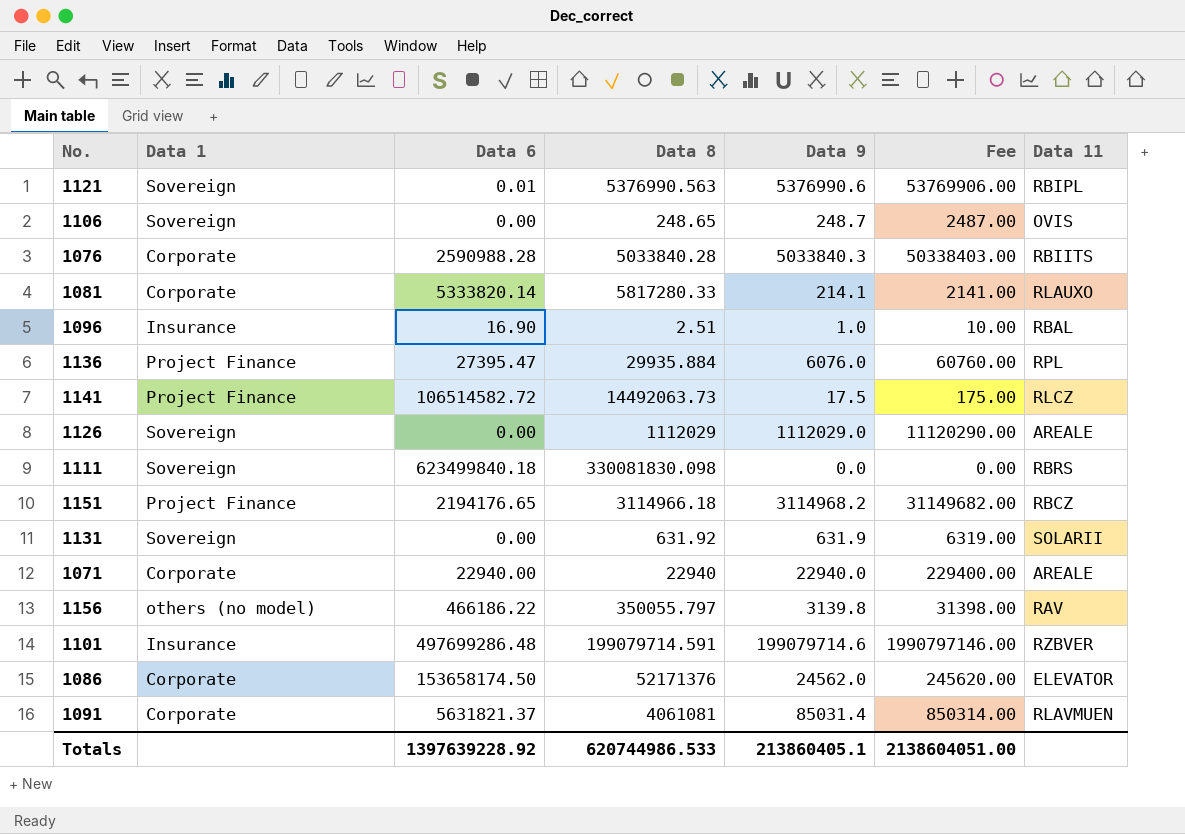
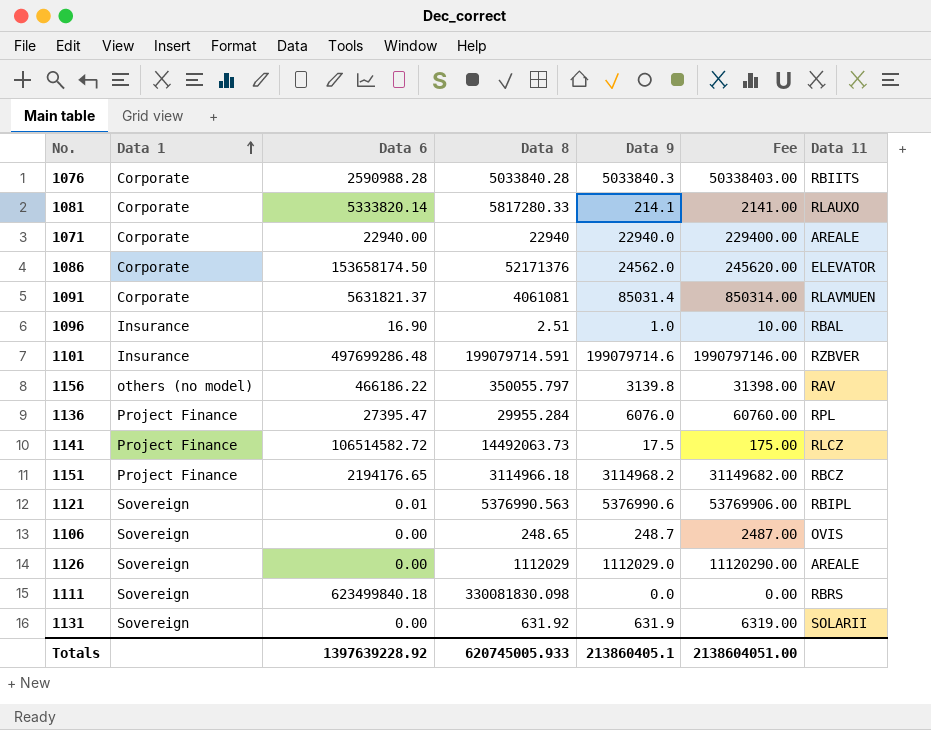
row order: none -> Data 1 ascending
1136 | Data 8: 29935.884 -> 29955.284
Totals | Data 8: 620744986.533 -> 620745005.933

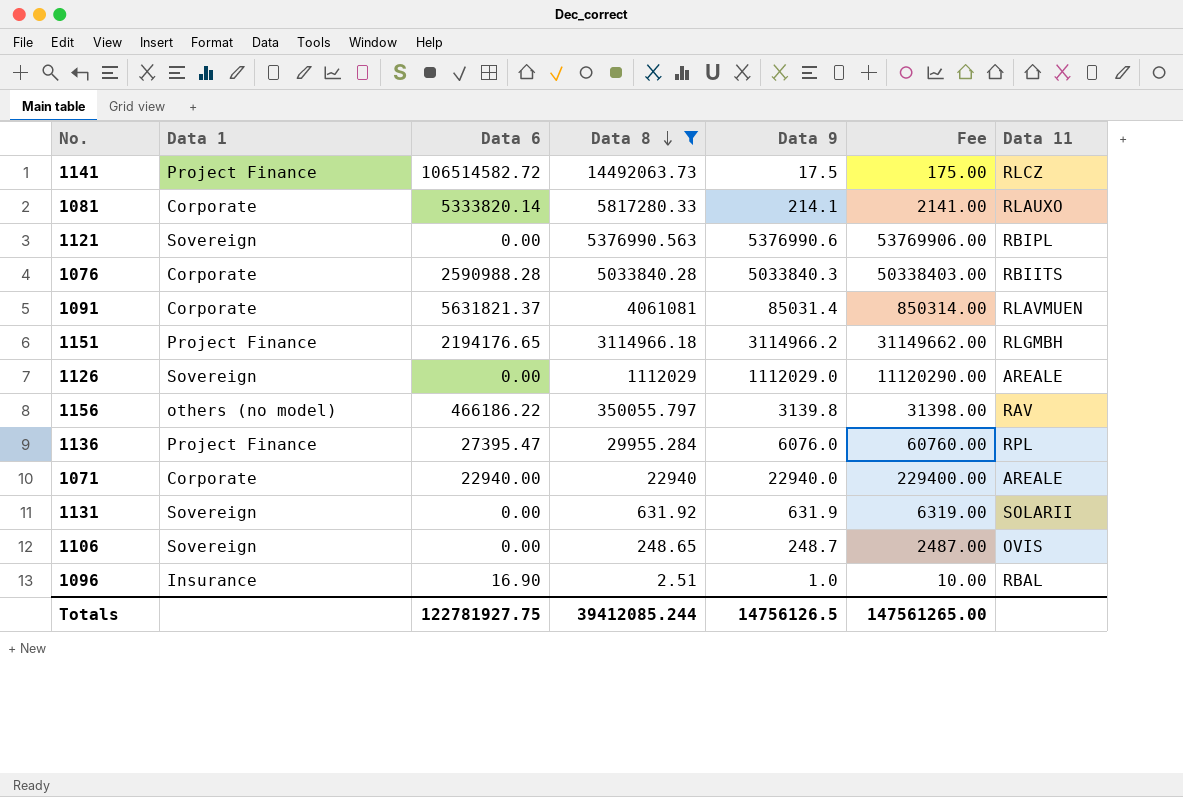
filter: none -> Data 8 <= 14492063.73
row order: Data 1 ascending -> Data 8 descending
1121 | Data 6: 0.01 -> 0.00
1151 | Data 9: 3114968.2 -> 3114966.2
1151 | Fee: 31149682.00 -> 31149662.00
1151 | Data 11: RBCZ -> RLGMBH
Totals | Data 6: 1397639228.92 -> 122781927.75
Totals | Data 8: 620745005.933 -> 39412085.244
Totals | Data 9: 213860405.1 -> 14756126.5
Totals | Fee: 2138604051.00 -> 147561265.00

